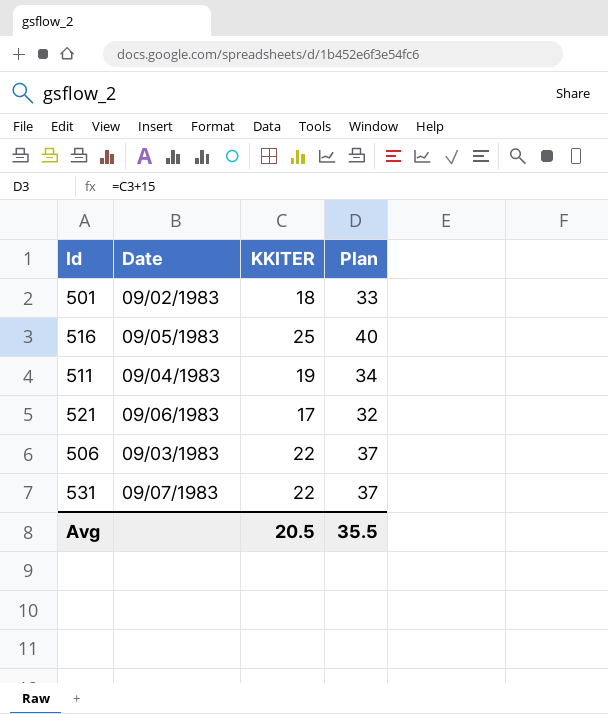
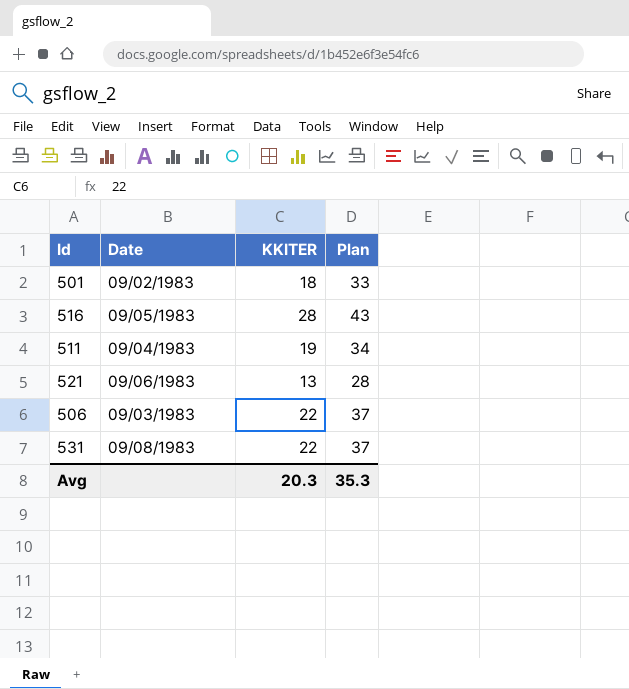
516 | KKITER: 25 -> 28
516 | Plan: 40 -> 43
521 | KKITER: 17 -> 13
521 | Plan: 32 -> 28
531 | Date: 09/07/1983 -> 09/08/1983
Avg | KKITER: 20.5 -> 20.3
Avg | Plan: 35.5 -> 35.3

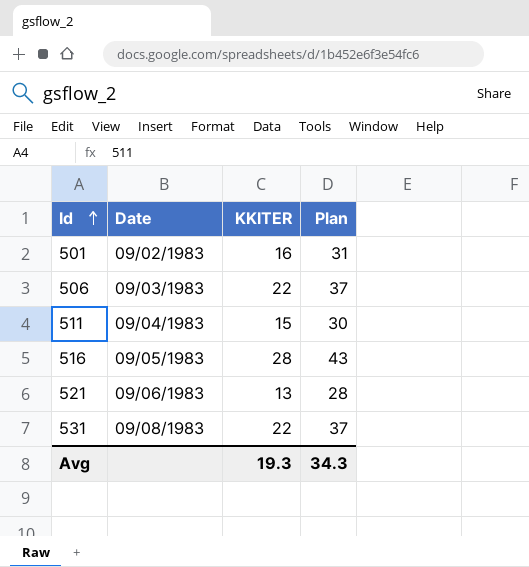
row order: none -> Id ascending
501 | KKITER: 18 -> 16
501 | Plan: 33 -> 31
511 | KKITER: 19 -> 15
511 | Plan: 34 -> 30
Avg | KKITER: 20.3 -> 19.3
Avg | Plan: 35.3 -> 34.3

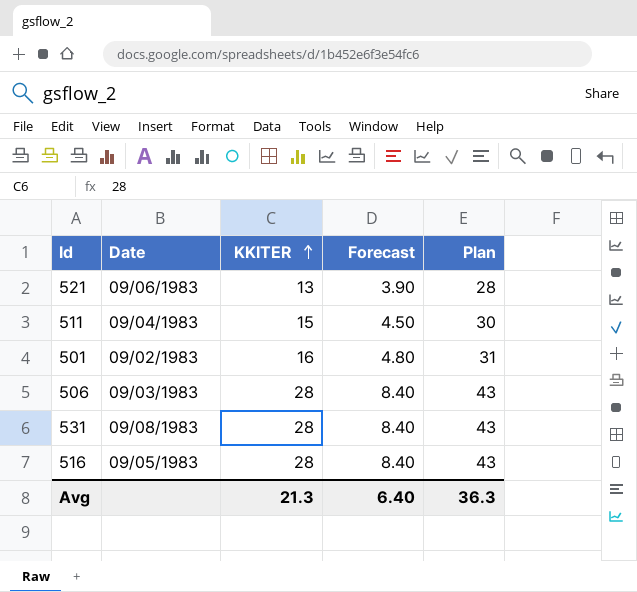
row order: Id ascending -> KKITER ascending
column Forecast | formula: none -> [KKITER] * 0.3
506 | KKITER: 22 -> 28
506 | Plan: 37 -> 43
531 | KKITER: 22 -> 28
531 | Plan: 37 -> 43
Avg | KKITER: 19.3 -> 21.3
Avg | Plan: 34.3 -> 36.3

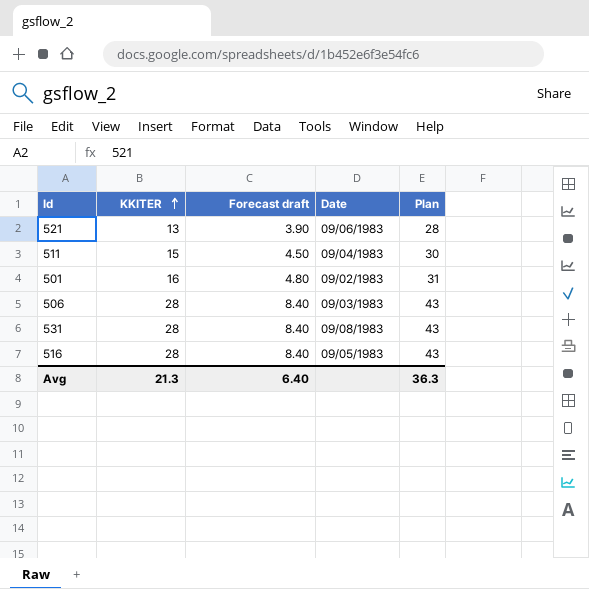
column name: Forecast -> Forecast draft
column Date | position: 2 -> 4

